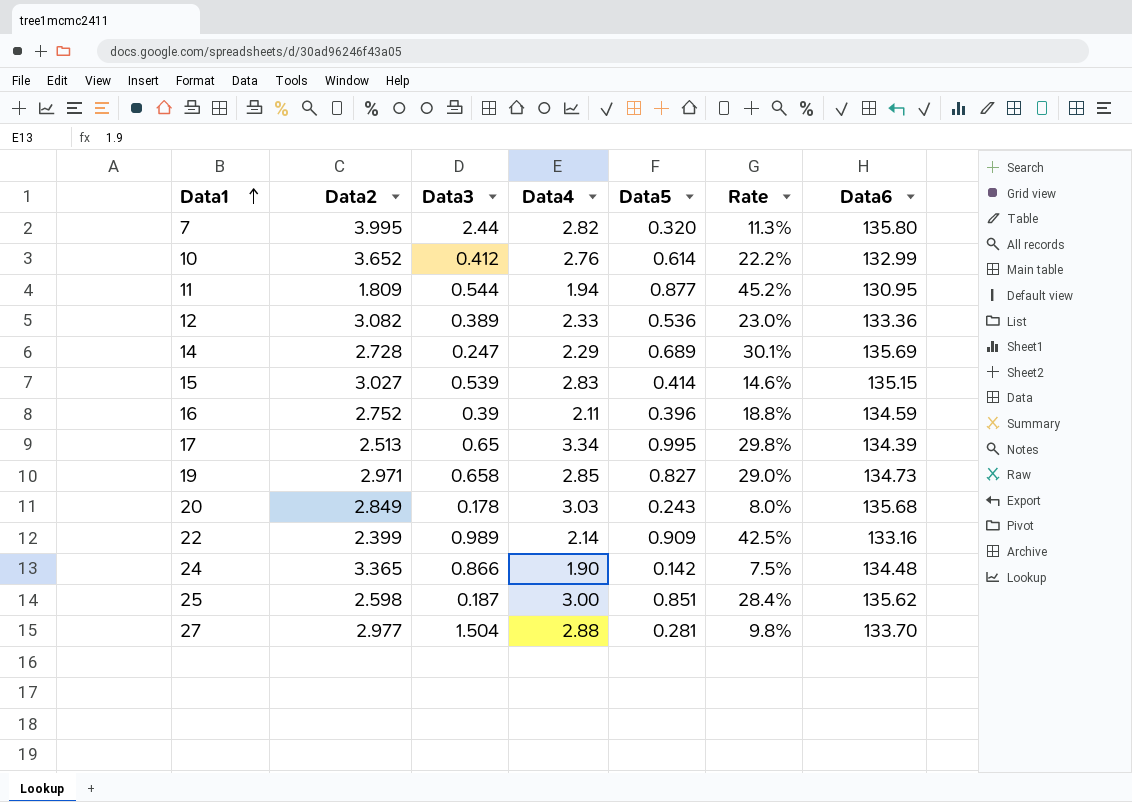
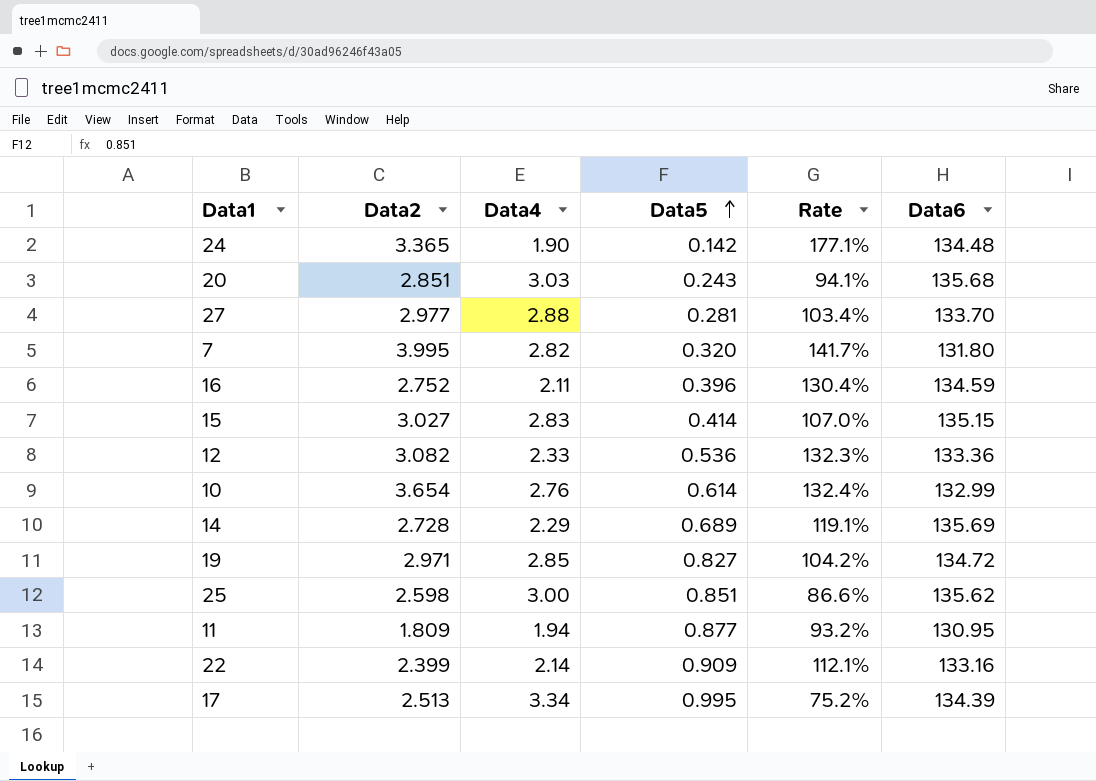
row order: Data1 ascending -> Data5 ascending
column Data3 | position: 3 -> none
column Rate | formula: [Data5] / [Data4] -> [Data2] / [Data4]
20 | Data2: 2.849 -> 2.851
7 | Data6: 135.80 -> 131.80
10 | Data2: 3.652 -> 3.654
19 | Data6: 134.73 -> 134.72

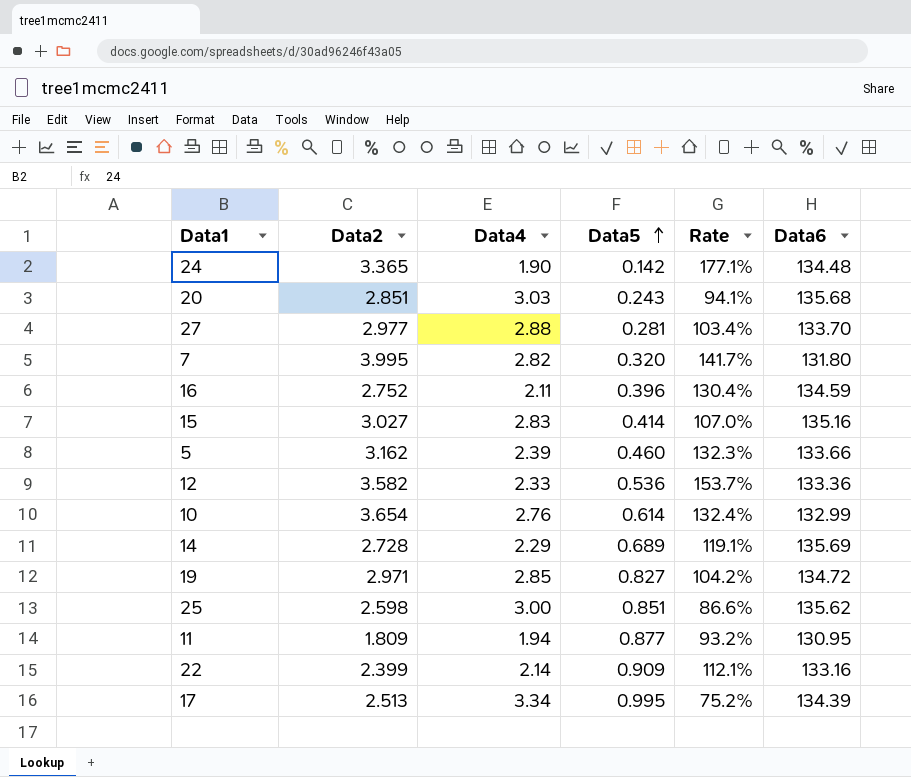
15 | Data6: 135.15 -> 135.16
row 5: none -> 3.162 | 2.39 | 0.460 | 132.3% | 133.66
12 | Data2: 3.082 -> 3.582
12 | Rate: 132.3% -> 153.7%

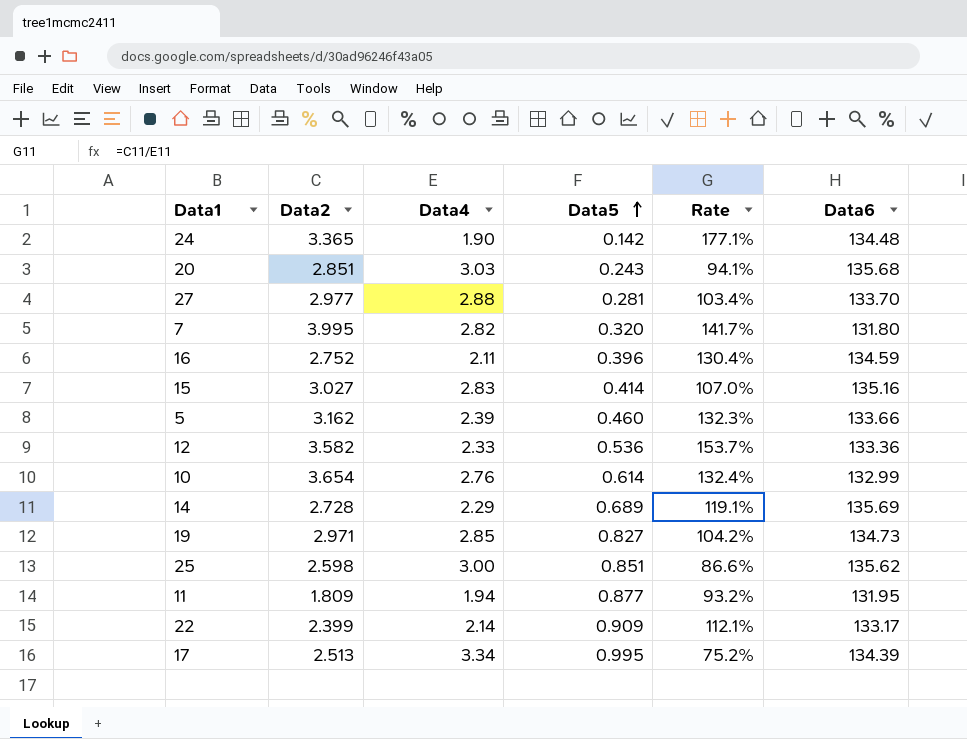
19 | Data6: 134.72 -> 134.73
11 | Data6: 130.95 -> 131.95
22 | Data6: 133.16 -> 133.17

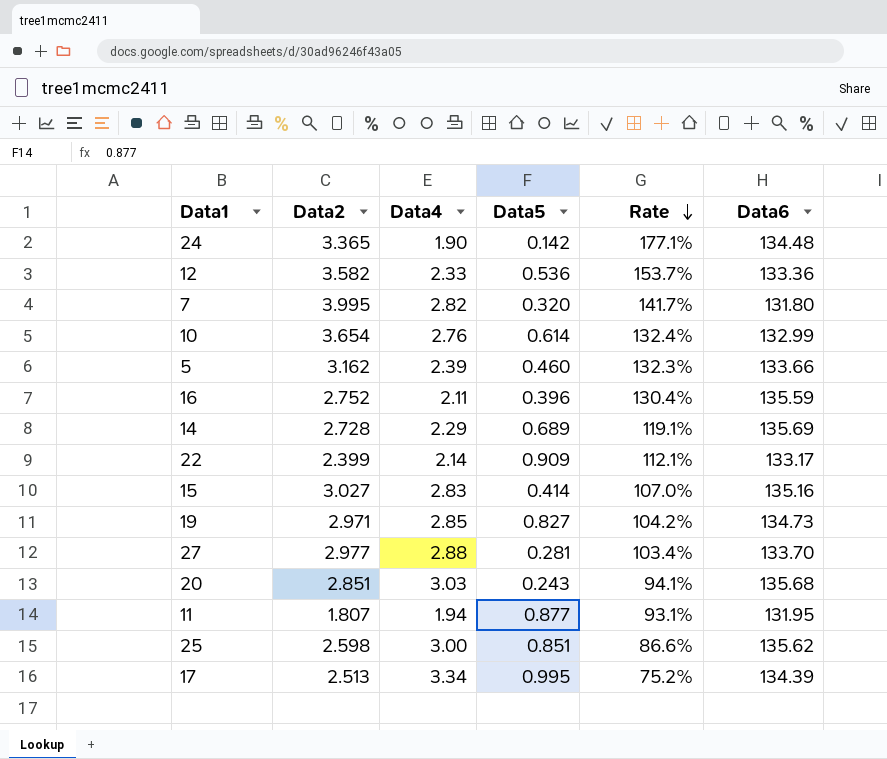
row order: Data5 ascending -> Rate descending
16 | Data6: 134.59 -> 135.59
11 | Data2: 1.809 -> 1.807
11 | Rate: 93.2% -> 93.1%

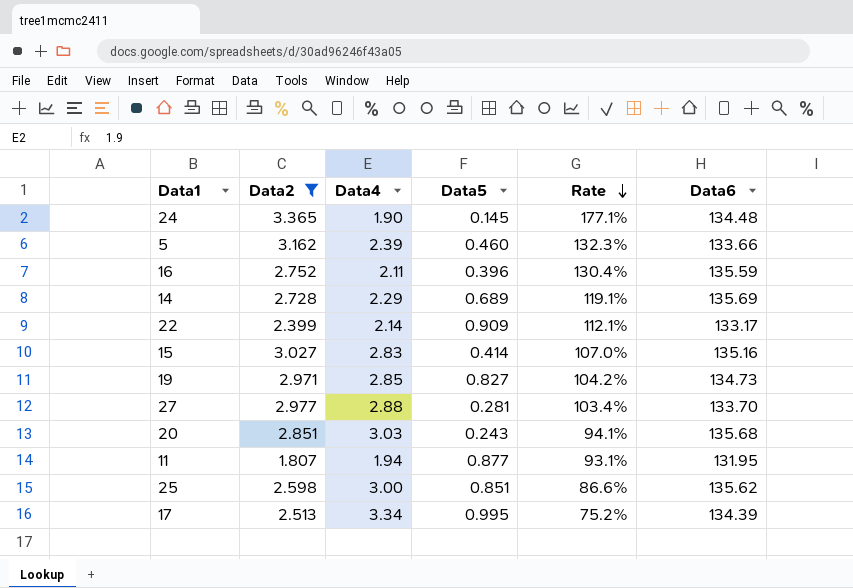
filter: none -> Data2 <= 3.365
24 | Data5: 0.142 -> 0.145

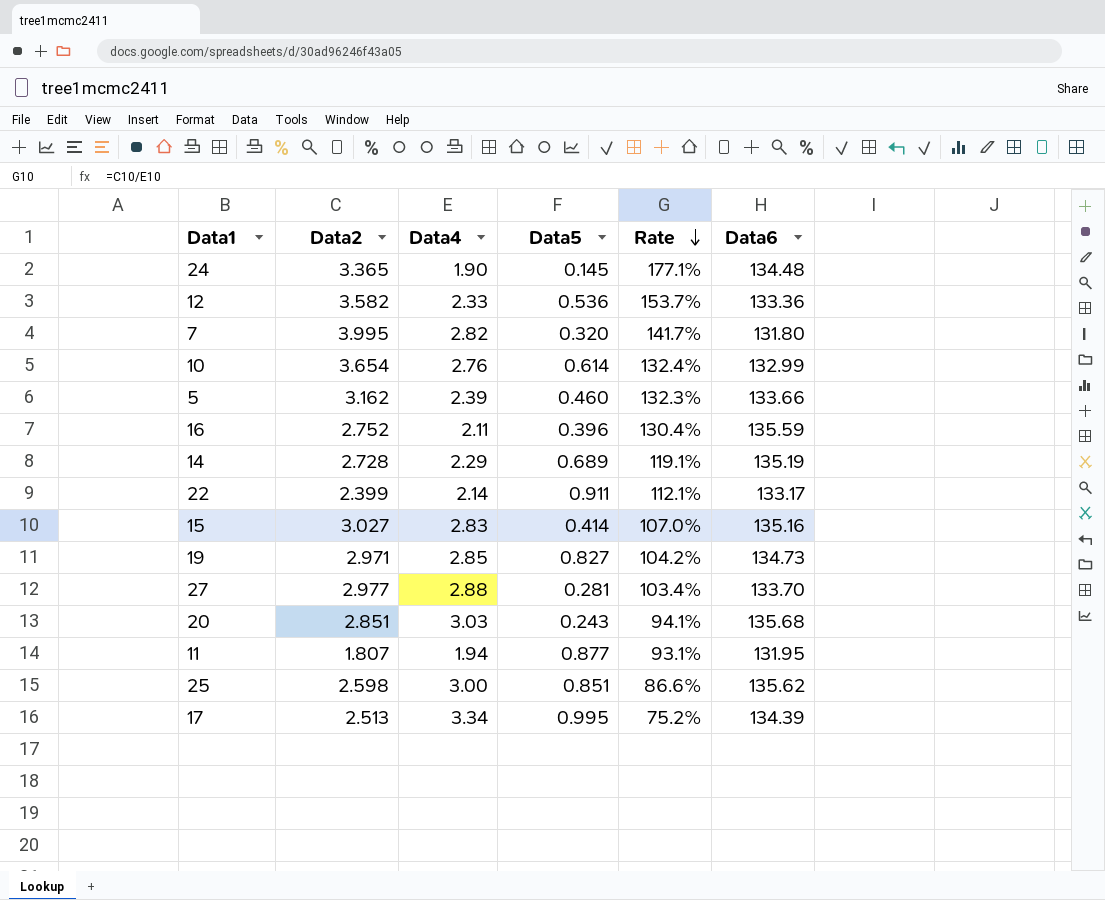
filter: Data2 <= 3.365 -> none
14 | Data6: 135.69 -> 135.19
22 | Data5: 0.909 -> 0.911

